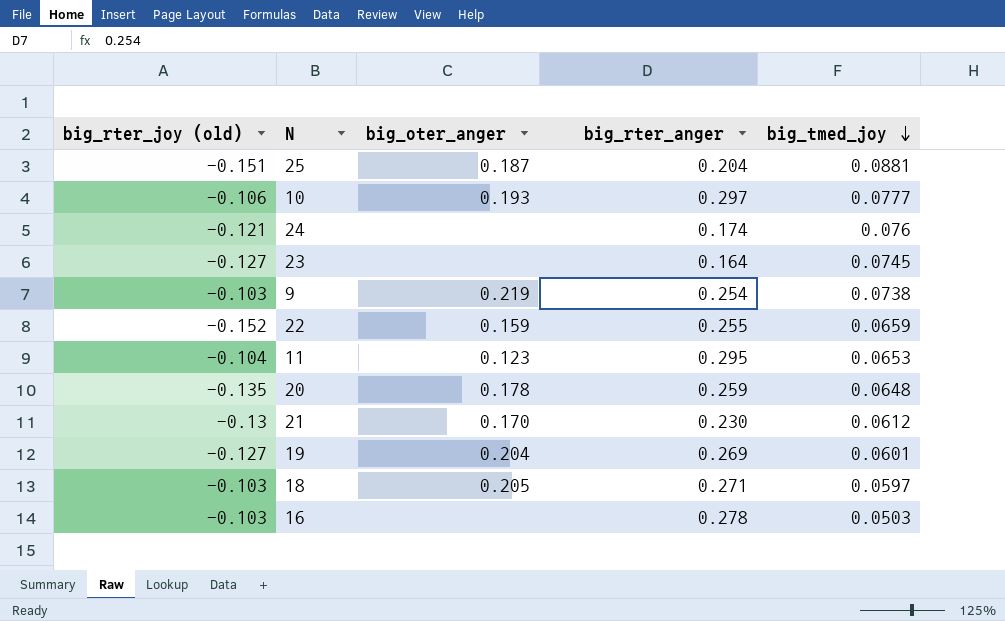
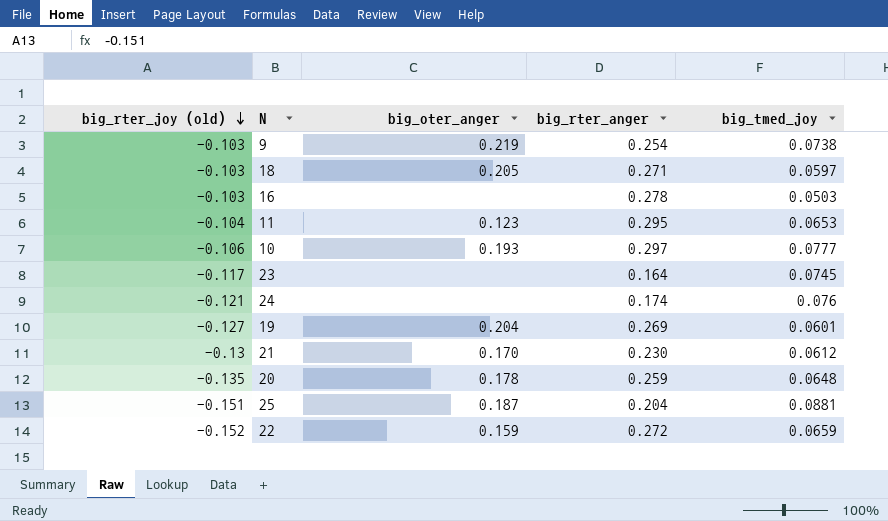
row order: big_tmed_joy descending -> big_rter_joy (old) descending
23 | big_rter_joy (old): -0.127 -> -0.117
22 | big_rter_anger: 0.255 -> 0.272

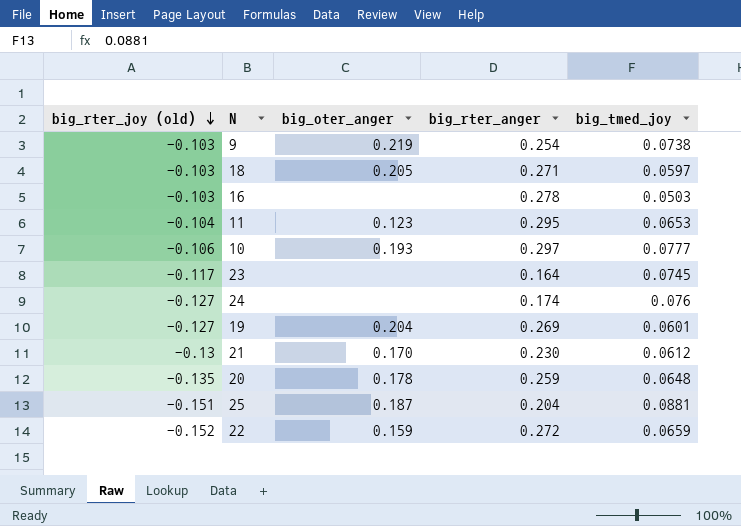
24 | big_rter_joy (old): -0.121 -> -0.127

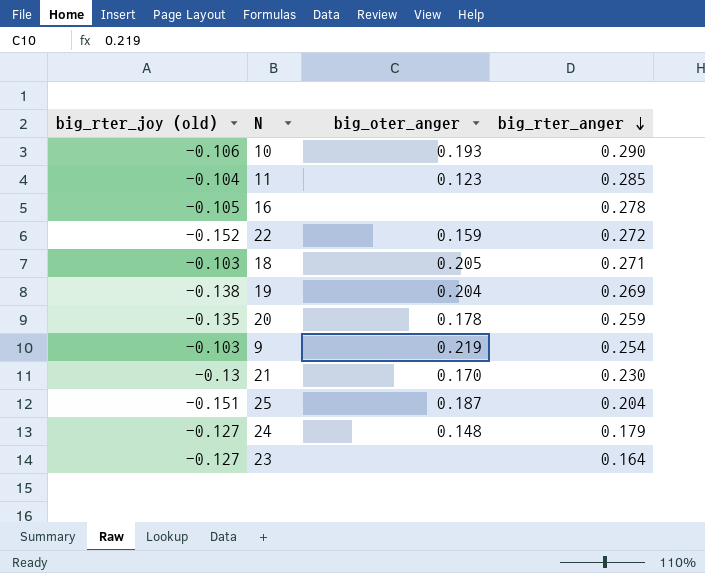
row order: big_rter_joy (old) descending -> big_rter_anger descending
column big_tmed_joy | position: 5 -> none
10 | big_rter_anger: 0.297 -> 0.290
11 | big_rter_anger: 0.295 -> 0.285
16 | big_rter_joy (old): -0.103 -> -0.105
19 | big_rter_joy (old): -0.127 -> -0.138
24 | big_oter_anger: none -> 0.148
24 | big_rter_anger: 0.174 -> 0.179
23 | big_rter_joy (old): -0.117 -> -0.127

